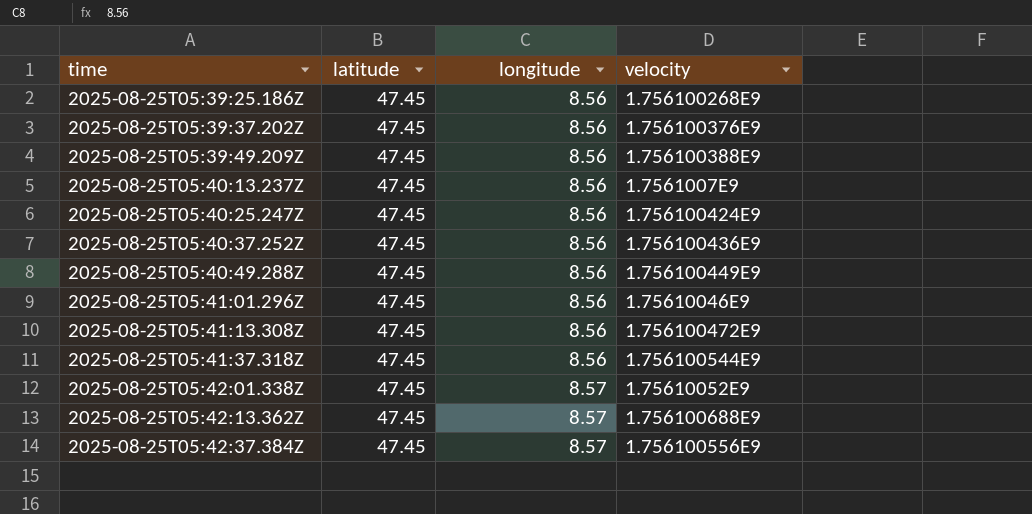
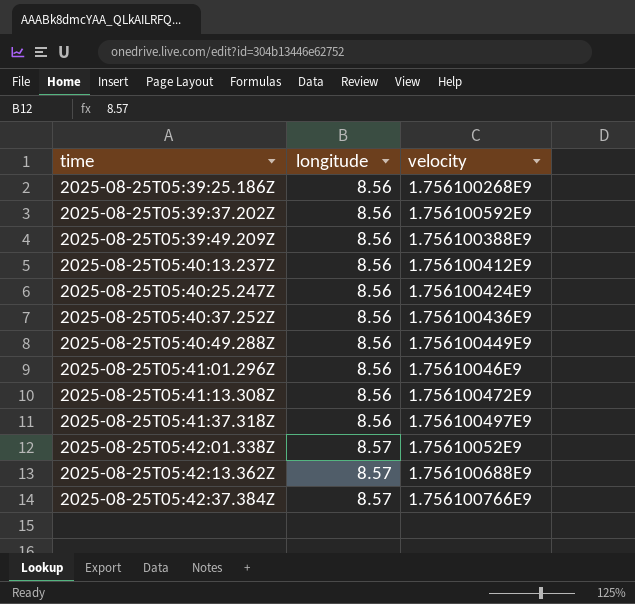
column latitude | position: 2 -> none
2025-08-25T05:39:37.202Z | velocity: 1.756100376E9 -> 1.756100592E9
2025-08-25T05:40:13.237Z | velocity: 1.7561007E9 -> 1.756100412E9
2025-08-25T05:41:37.318Z | velocity: 1.756100544E9 -> 1.756100497E9
2025-08-25T05:42:37.384Z | velocity: 1.756100556E9 -> 1.756100766E9

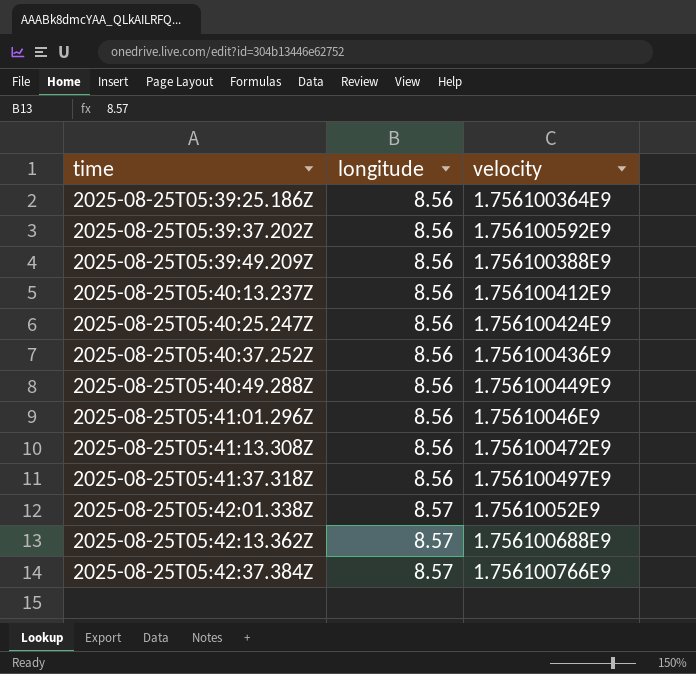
2025-08-25T05:39:25.186Z | velocity: 1.756100268E9 -> 1.756100364E9

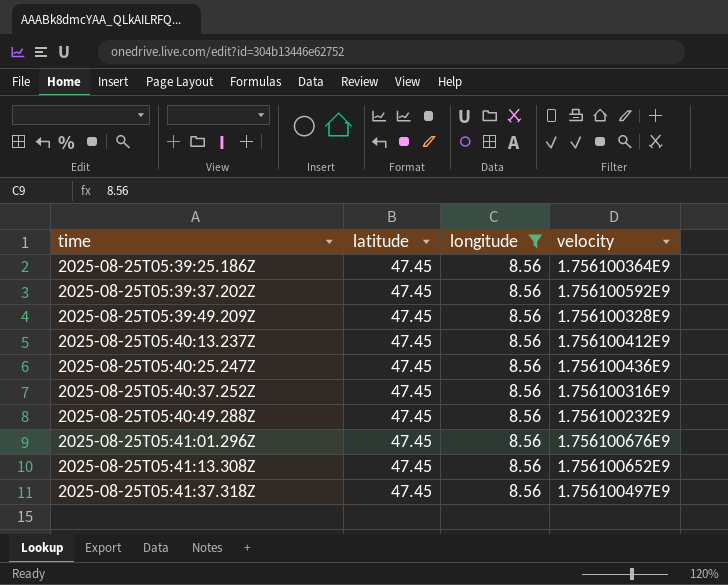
filter: none -> longitude = 8.56
column latitude | position: none -> 2
2025-08-25T05:39:49.209Z | velocity: 1.756100388E9 -> 1.756100328E9
2025-08-25T05:40:25.247Z | velocity: 1.756100424E9 -> 1.756100436E9
2025-08-25T05:40:37.252Z | velocity: 1.756100436E9 -> 1.756100316E9
2025-08-25T05:40:49.288Z | velocity: 1.756100449E9 -> 1.756100232E9
2025-08-25T05:41:01.296Z | velocity: 1.75610046E9 -> 1.756100676E9
2025-08-25T05:41:13.308Z | velocity: 1.756100472E9 -> 1.756100652E9

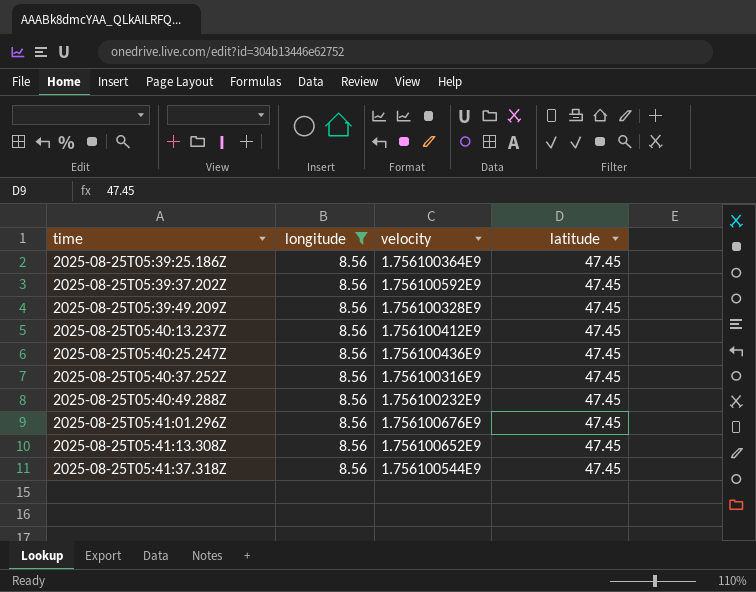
column latitude | position: 2 -> 4
2025-08-25T05:41:37.318Z | velocity: 1.756100497E9 -> 1.756100544E9

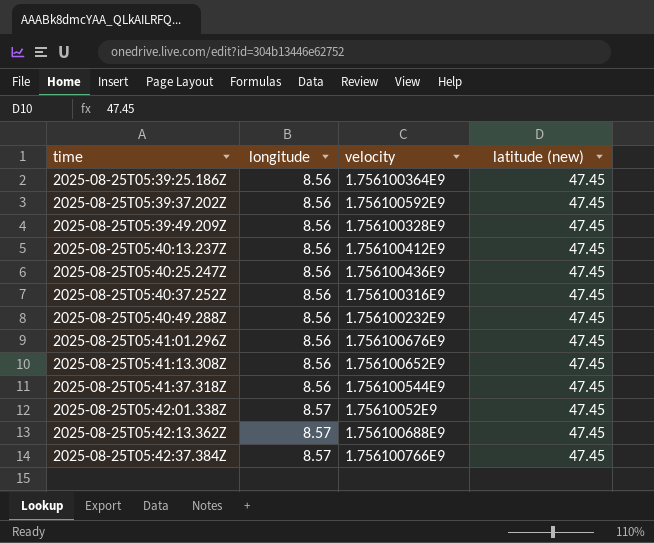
filter: longitude = 8.56 -> none
column name: latitude -> latitude (new)

